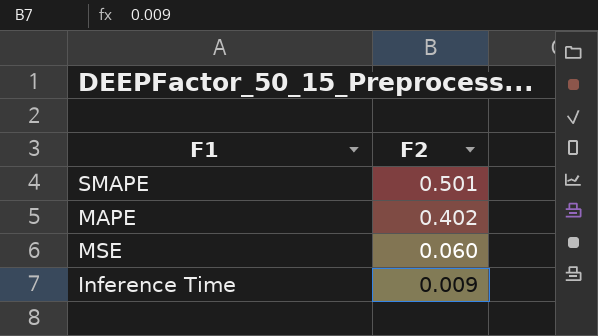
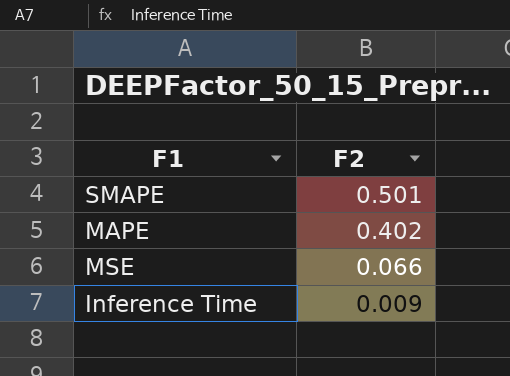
MSE | F2: 0.060 -> 0.066

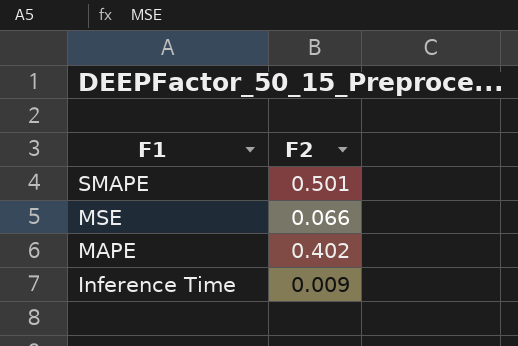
row order: F2 descending -> F1 descending

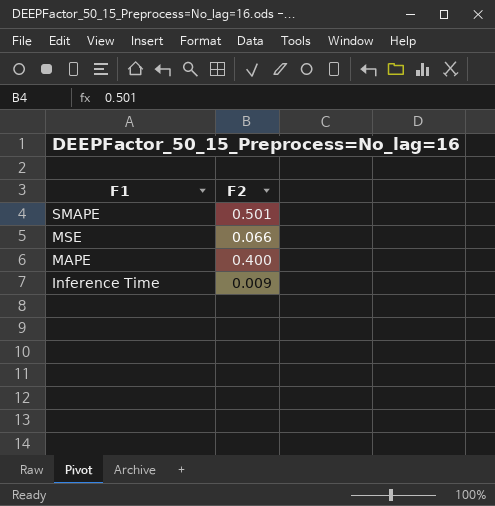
MAPE | F2: 0.402 -> 0.400

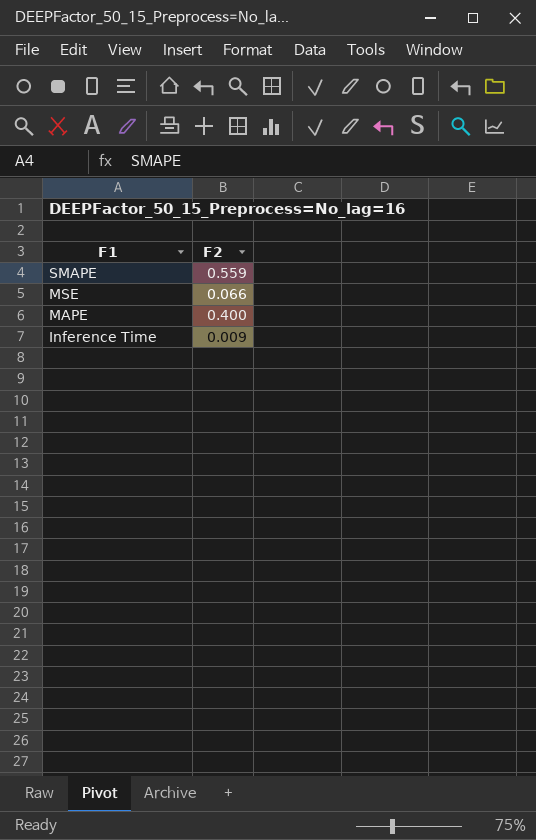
SMAPE | F2: 0.501 -> 0.559

